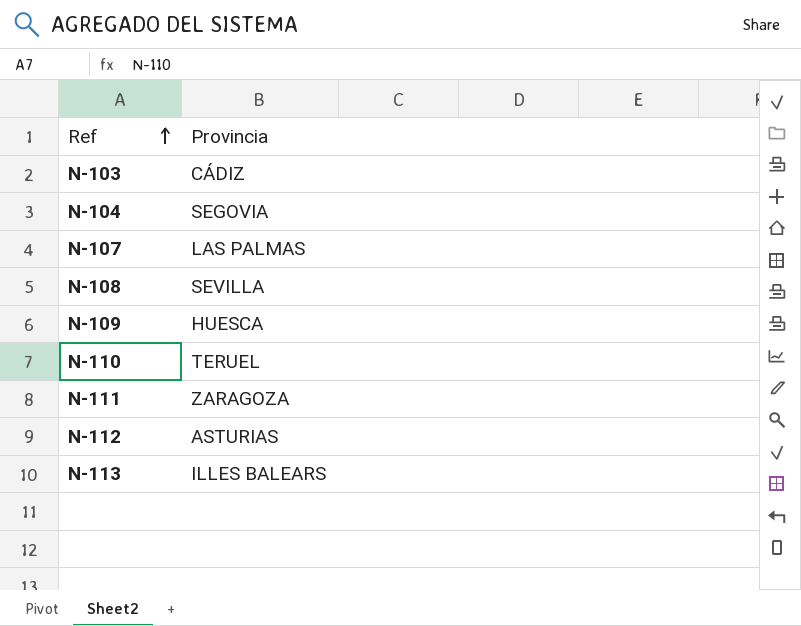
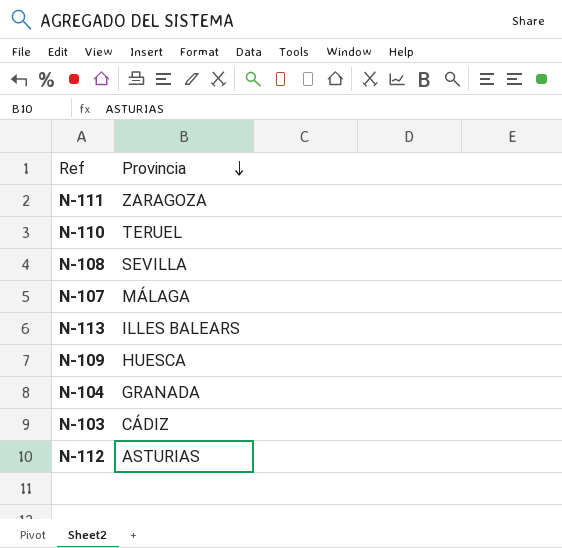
row order: Ref ascending -> Provincia descending
N-107 | Provincia: LAS PALMAS -> MÁLAGA
N-104 | Provincia: SEGOVIA -> GRANADA

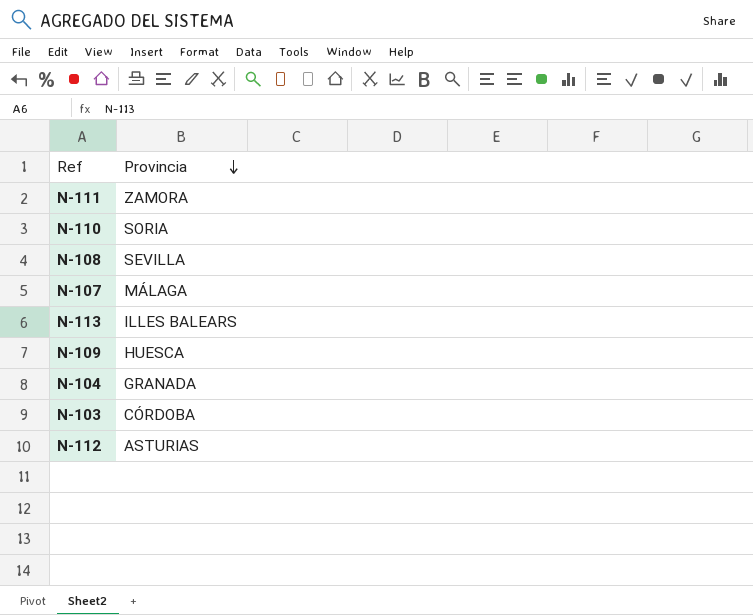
N-111 | Provincia: ZARAGOZA -> ZAMORA
N-110 | Provincia: TERUEL -> SORIA
N-103 | Provincia: CÁDIZ -> CÓRDOBA

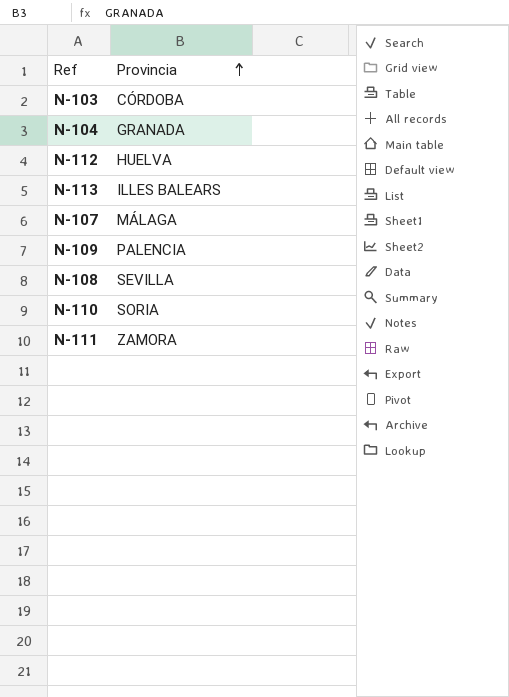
row order: Provincia descending -> Provincia ascending
N-112 | Provincia: ASTURIAS -> HUELVA
N-109 | Provincia: HUESCA -> PALENCIA

